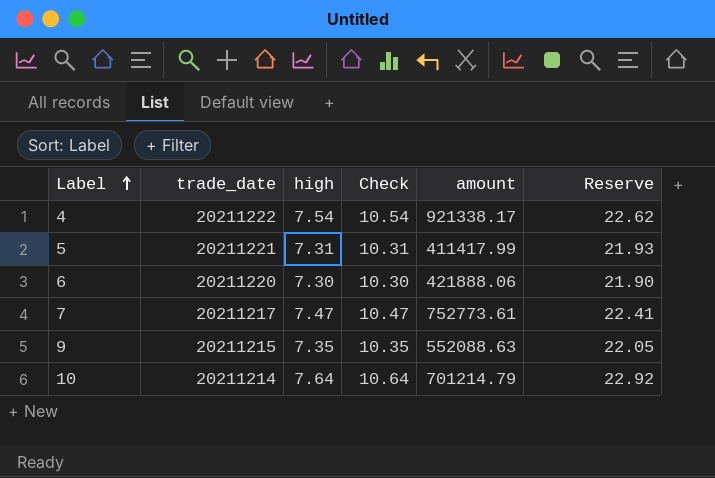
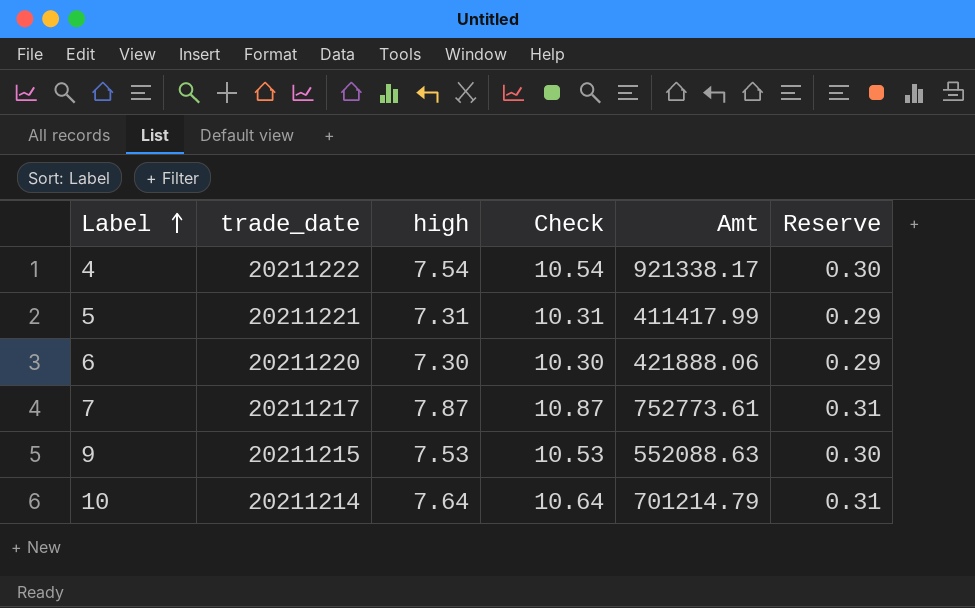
column name: amount -> Amt
column Reserve | formula: [high] * 3 -> [high] * 0.04
7 | high: 7.47 -> 7.87
7 | Check: 10.47 -> 10.87
9 | high: 7.35 -> 7.53
9 | Check: 10.35 -> 10.53

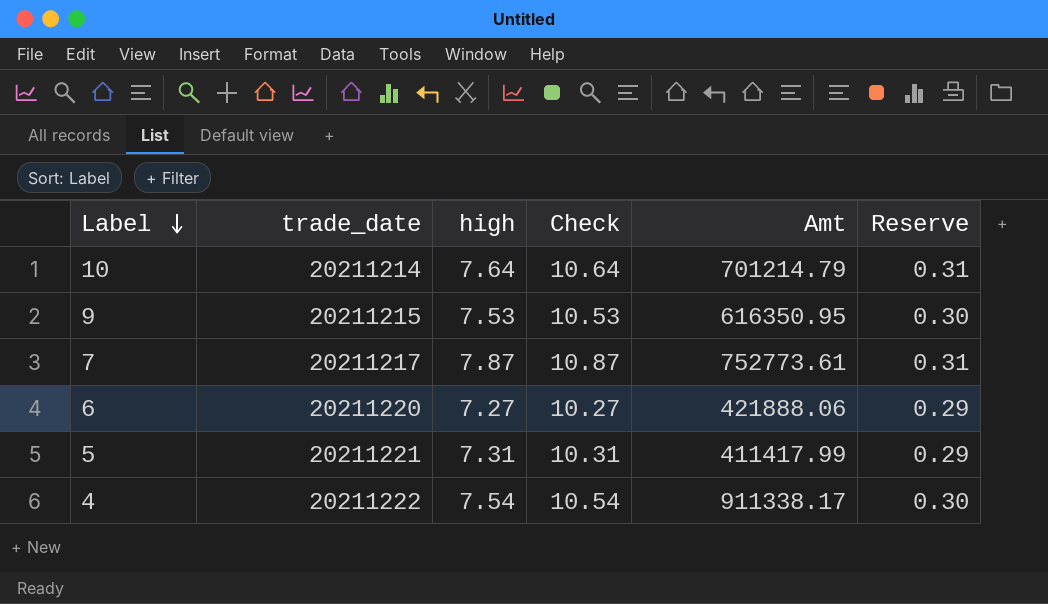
row order: Label ascending -> Label descending
9 | Amt: 552088.63 -> 616350.95
6 | high: 7.30 -> 7.27
6 | Check: 10.30 -> 10.27
4 | Amt: 921338.17 -> 911338.17

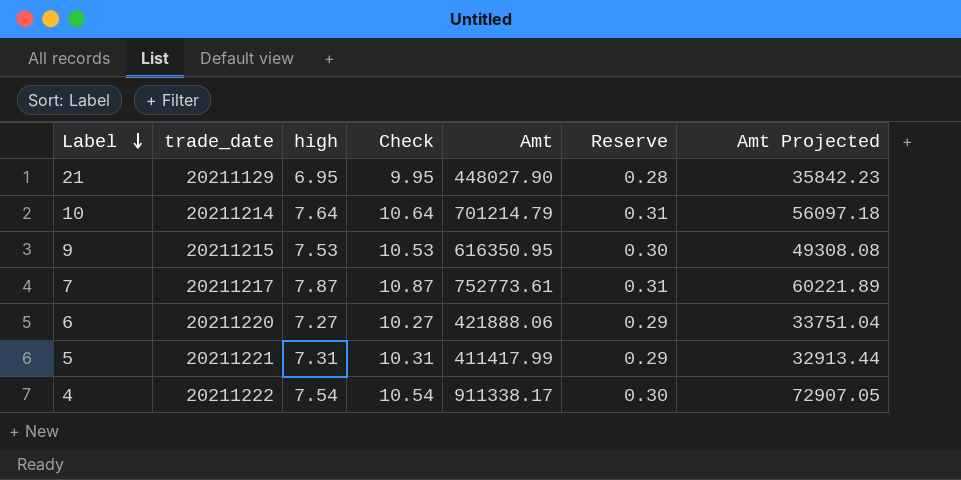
column Amt Projected | formula: none -> [Amt] * 0.08
row 21: none -> 20211129 | 6.95 | 9.95 | 448027.90 | 0.28 | 35842.23

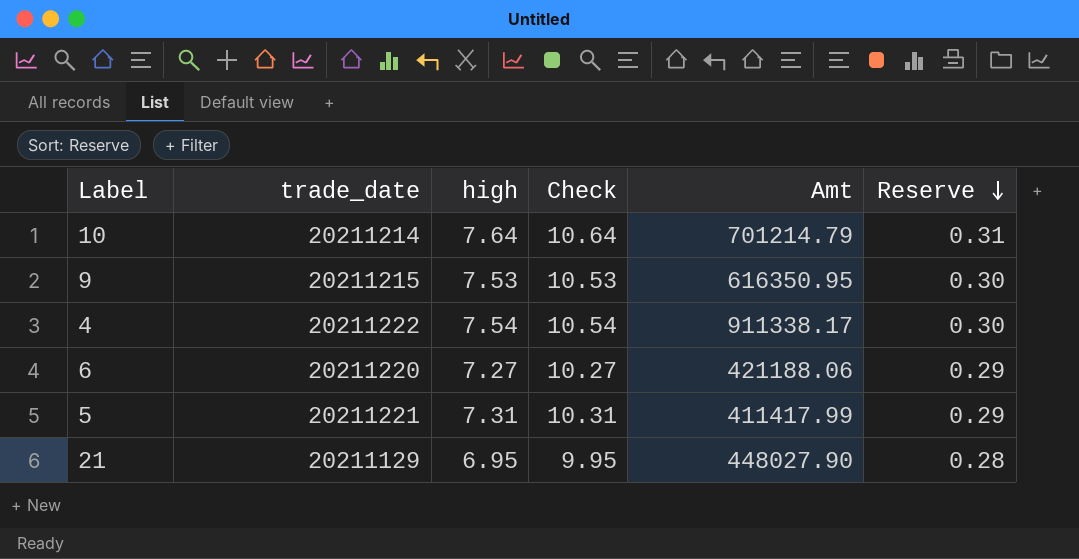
row order: Label descending -> Reserve descending
column Amt Projected | formula: [Amt] * 0.08 -> none
row 7: 20211217 | 7.87 | 10.87 | 752773.61 | 0.31 | 60221.89 -> none
6 | Amt: 421888.06 -> 421188.06

